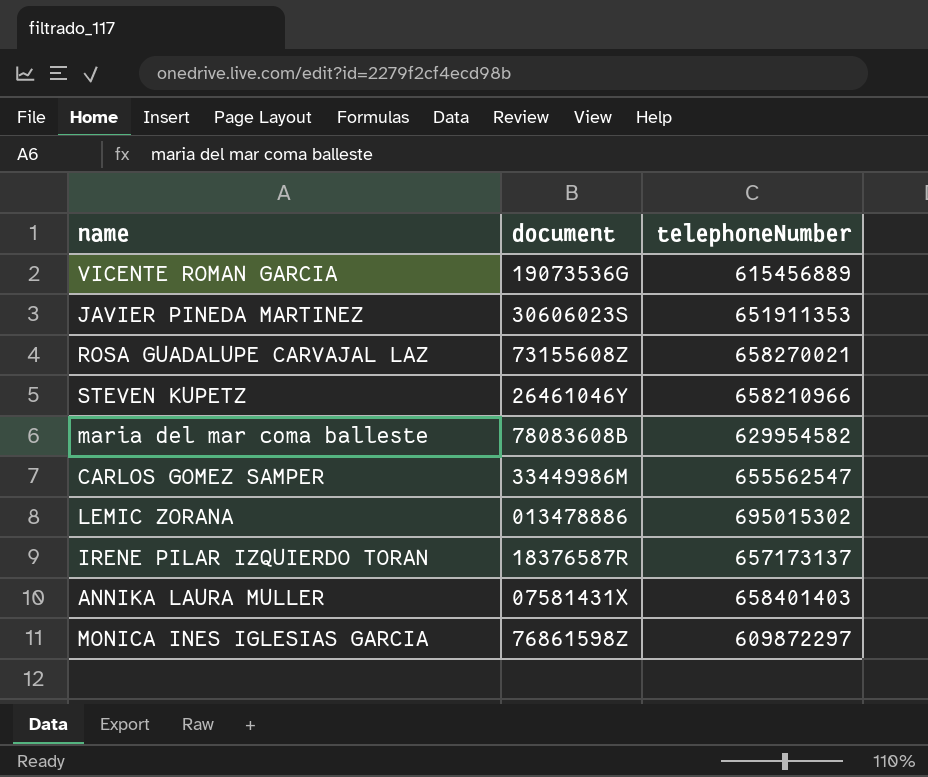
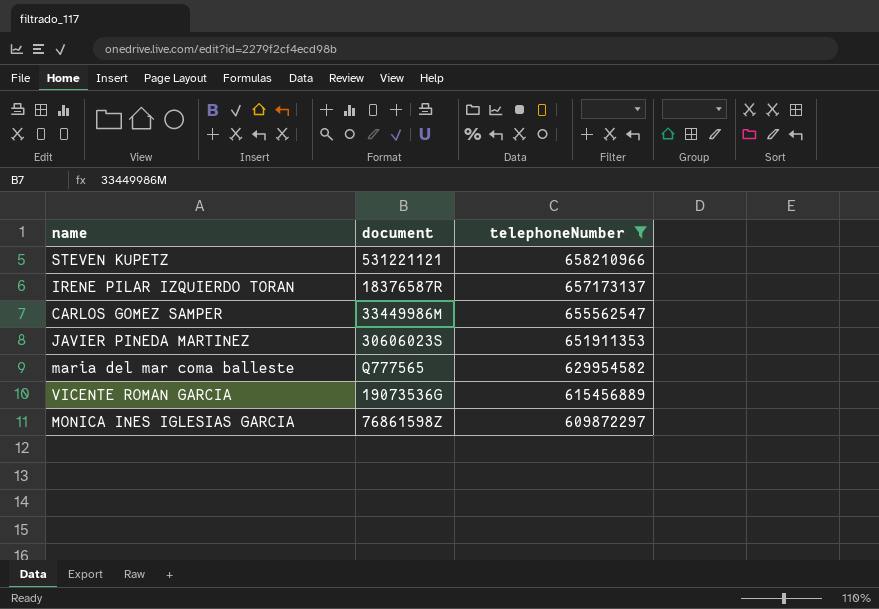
filter: none -> telephoneNumber <= 658210966
row order: none -> telephoneNumber descending
STEVEN KUPETZ | document: 26461046Y -> 531221121
maria del mar coma balleste | document: 78083608B -> Q777565

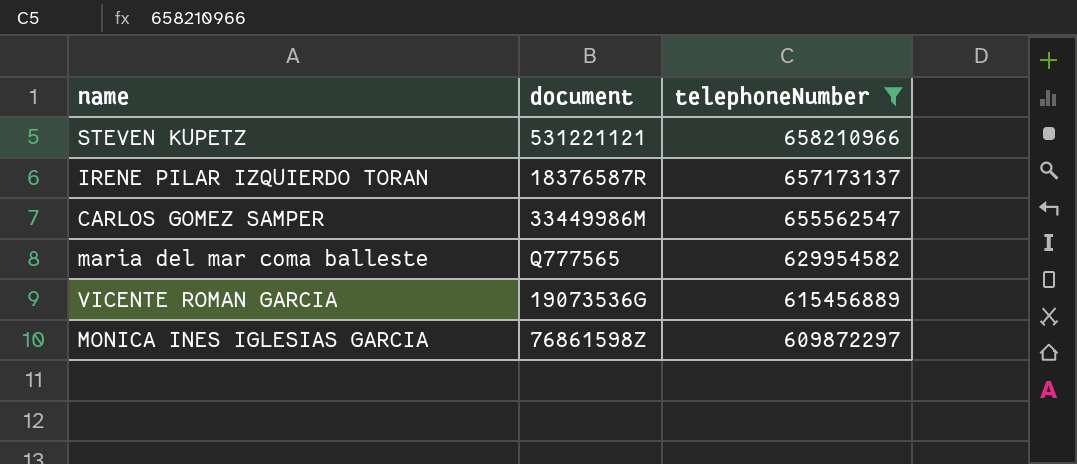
row JAVIER PINEDA MARTINEZ: 30606023S | 651911353 -> none

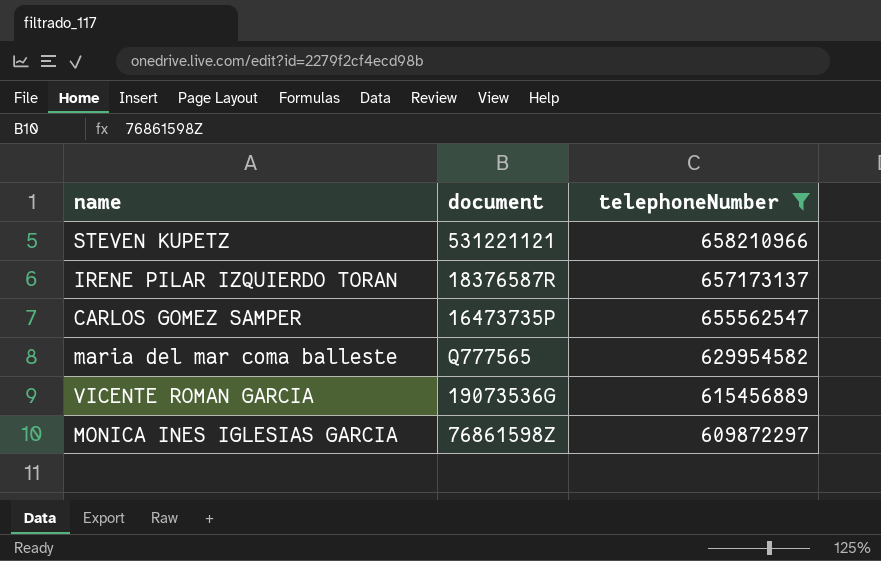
CARLOS GOMEZ SAMPER | document: 33449986M -> 16473735P

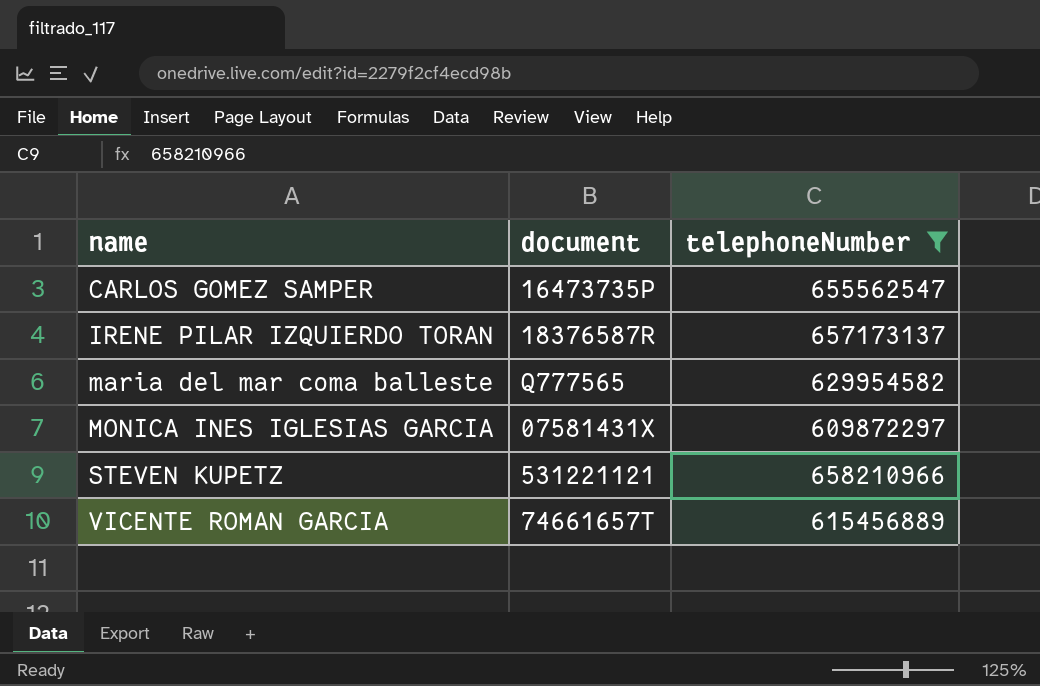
row order: telephoneNumber descending -> name ascending
MONICA INES IGLESIAS GARCIA | document: 76861598Z -> 07581431X
VICENTE ROMAN GARCIA | document: 19073536G -> 74661657T

